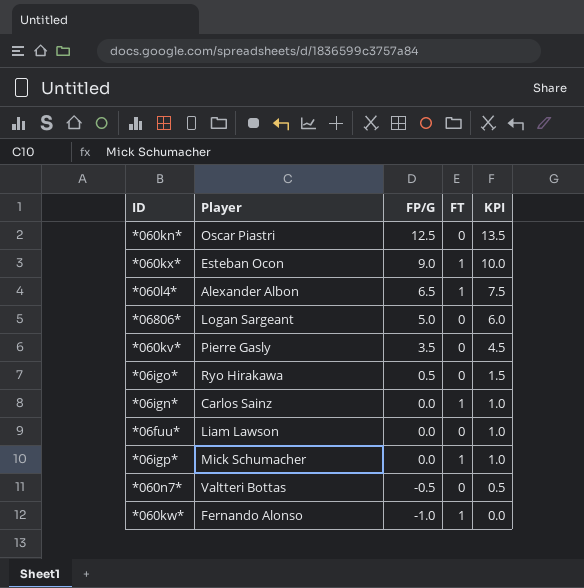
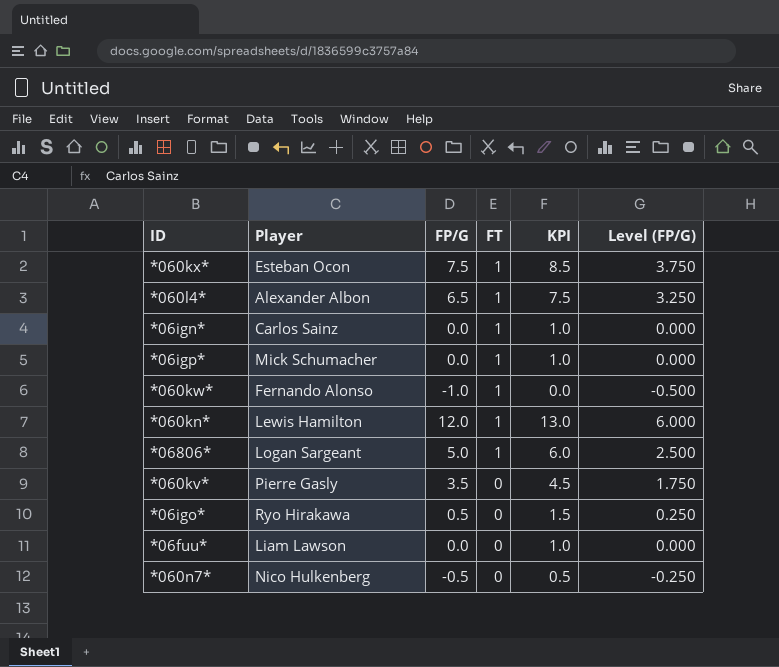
row order: FP/G descending -> FT descending
column Level (FP/G) | formula: none -> [FP/G] * 0.5
*060kx* | FP/G: 9.0 -> 7.5
*060kx* | KPI: 10.0 -> 8.5
*060kn* | Player: Oscar Piastri -> Lewis Hamilton
*060kn* | FP/G: 12.5 -> 12.0
*060kn* | FT: 0 -> 1
*060kn* | KPI: 13.5 -> 13.0
*06806* | FT: 0 -> 1
*060n7* | Player: Valtteri Bottas -> Nico Hulkenberg

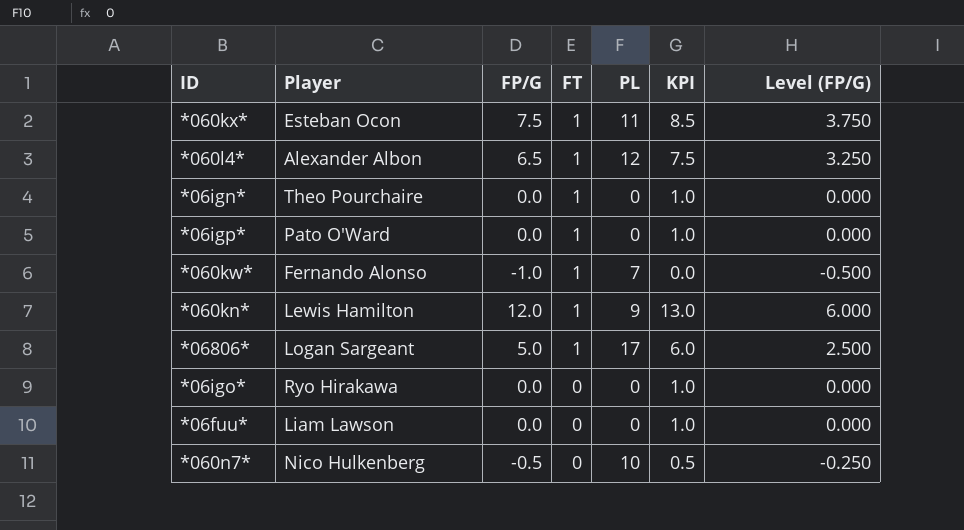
column PL | position: none -> 5
row *060kv*: Pierre Gasly | 3.5 | 0 | 4.5 | 1.750 -> none
*06ign* | Player: Carlos Sainz -> Theo Pourchaire
*06igp* | Player: Mick Schumacher -> Pato O'Ward
*06igo* | FP/G: 0.5 -> 0.0
*06igo* | KPI: 1.5 -> 1.0
*06igo* | Level (FP/G): 0.250 -> 0.000

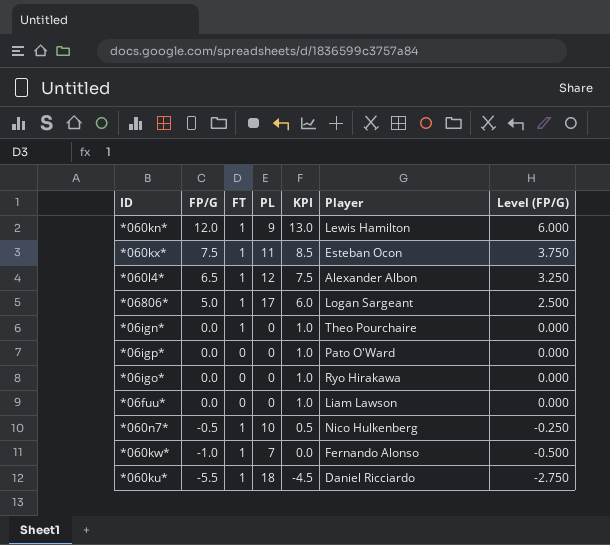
row order: FT descending -> FP/G descending
column Player | position: 2 -> 6
*06igp* | FT: 1 -> 0
*060n7* | FT: 0 -> 1
row *060ku*: none -> -5.5 | 1 | 18 | -4.5 | Daniel Ricciardo | -2.750

